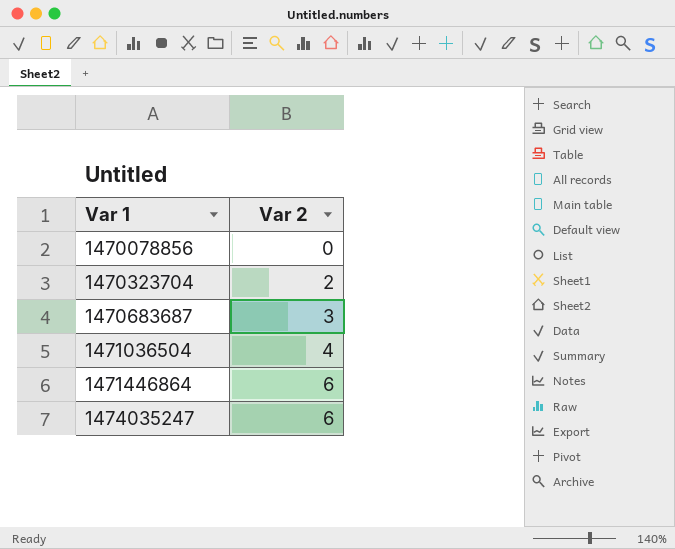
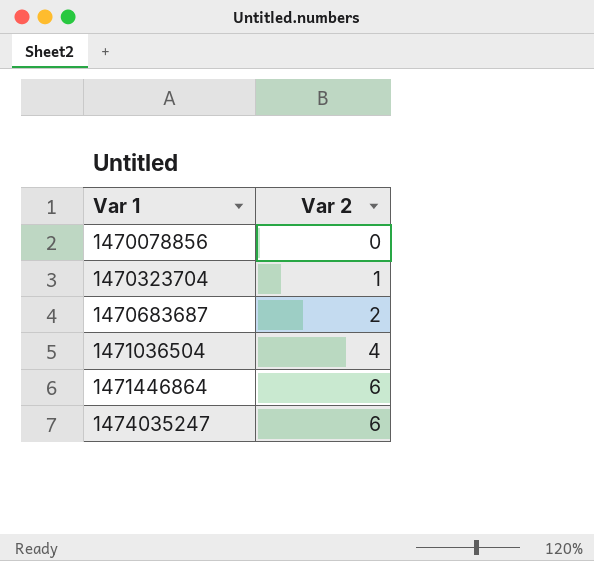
1470323704 | Var 2: 2 -> 1
1470683687 | Var 2: 3 -> 2

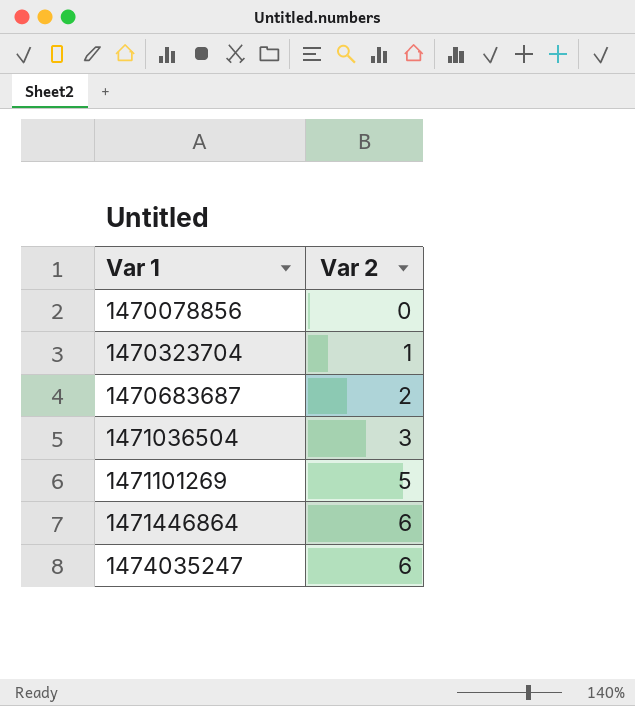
1471036504 | Var 2: 4 -> 3
row 1471101269: none -> 5

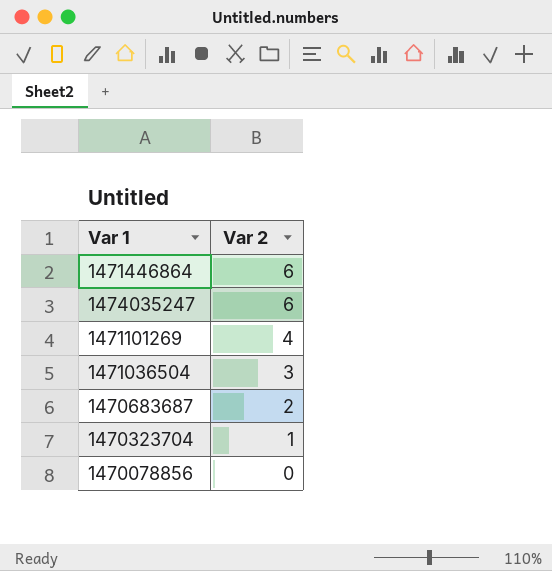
row order: Var 1 ascending -> Var 2 descending
1471101269 | Var 2: 5 -> 4

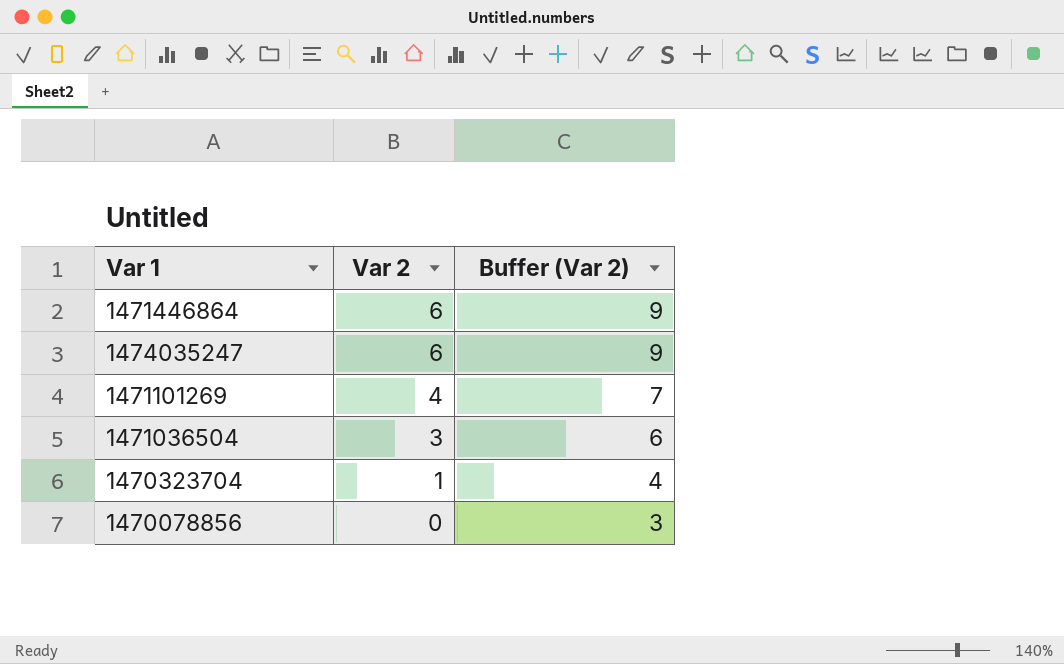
column Buffer (Var 2) | formula: none -> [Var 2] + 3
row 1470683687: 2 -> none

